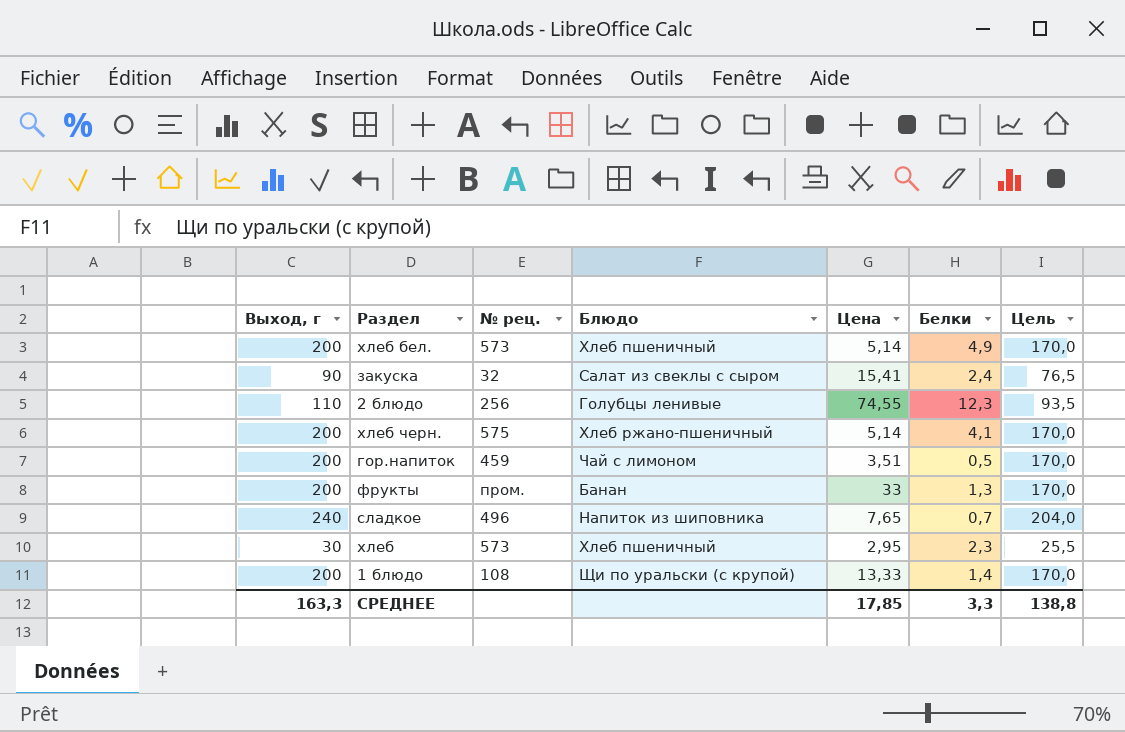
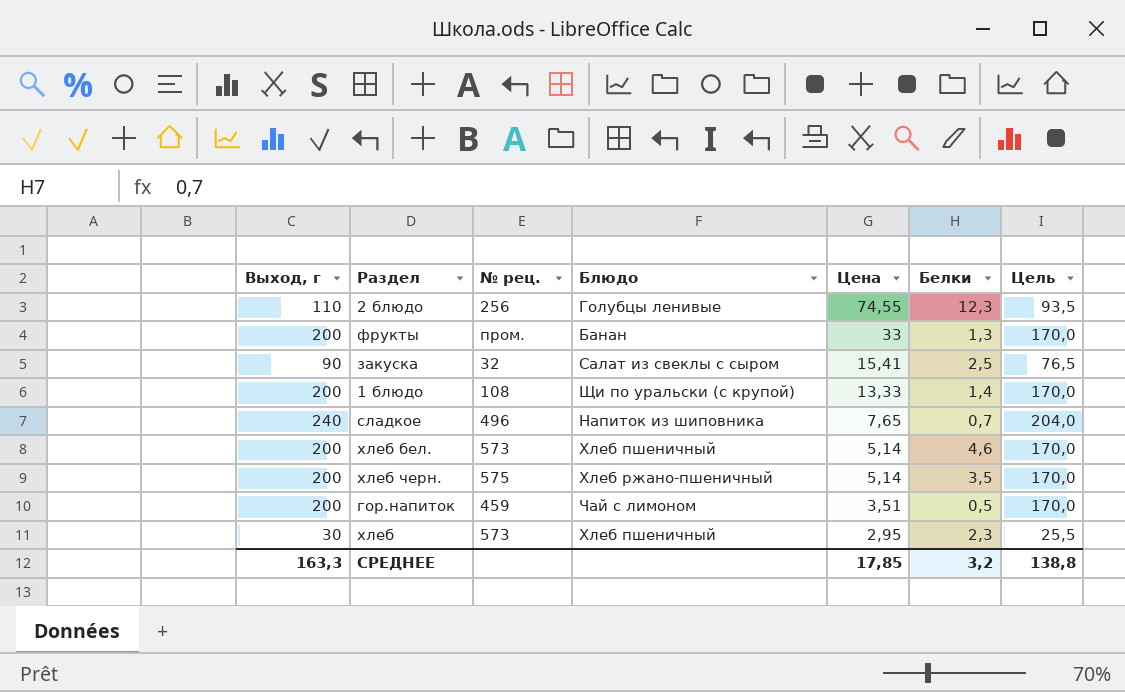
row order: none -> Цена descending
закуска | Белки: 2,4 -> 2,5
хлеб бел. | Белки: 4,9 -> 4,6
хлеб черн. | Белки: 4,1 -> 3,5
СРЕДНЕЕ | Белки: 3,3 -> 3,2

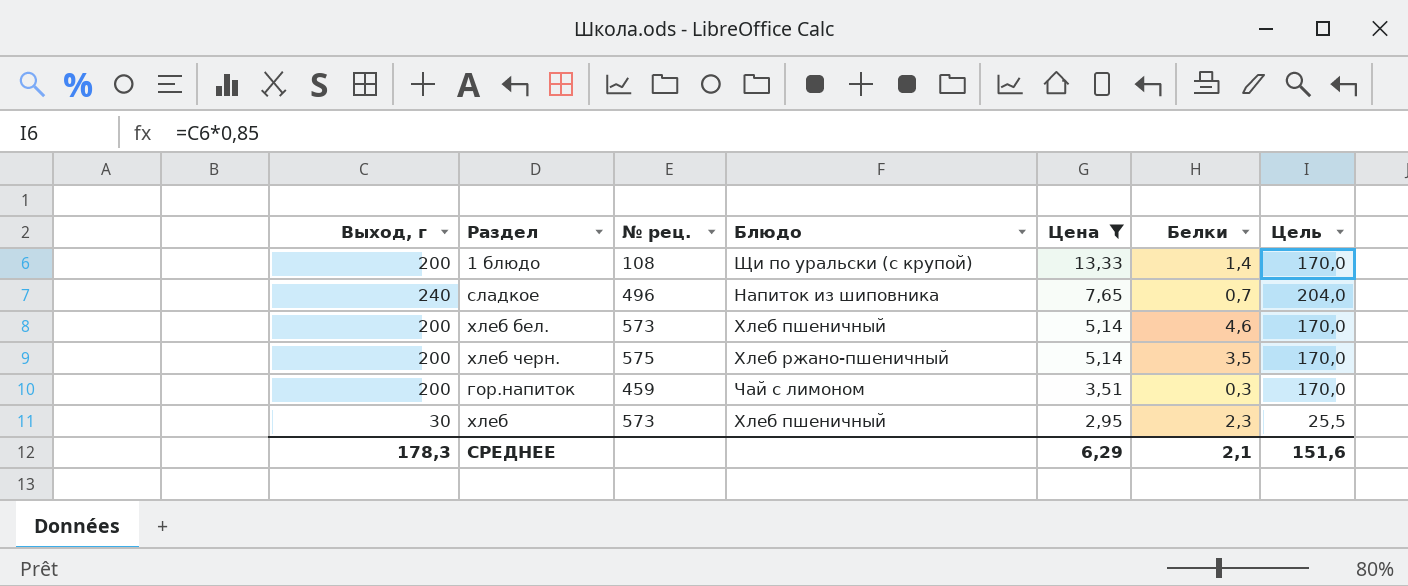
filter: none -> Цена <= 13,33
гор.напиток | Белки: 0,5 -> 0,3
СРЕДНЕЕ | Выход, г: 163,3 -> 178,3
СРЕДНЕЕ | Цена: 17,85 -> 6,29
СРЕДНЕЕ | Белки: 3,2 -> 2,1
СРЕДНЕЕ | Цель: 138,8 -> 151,6

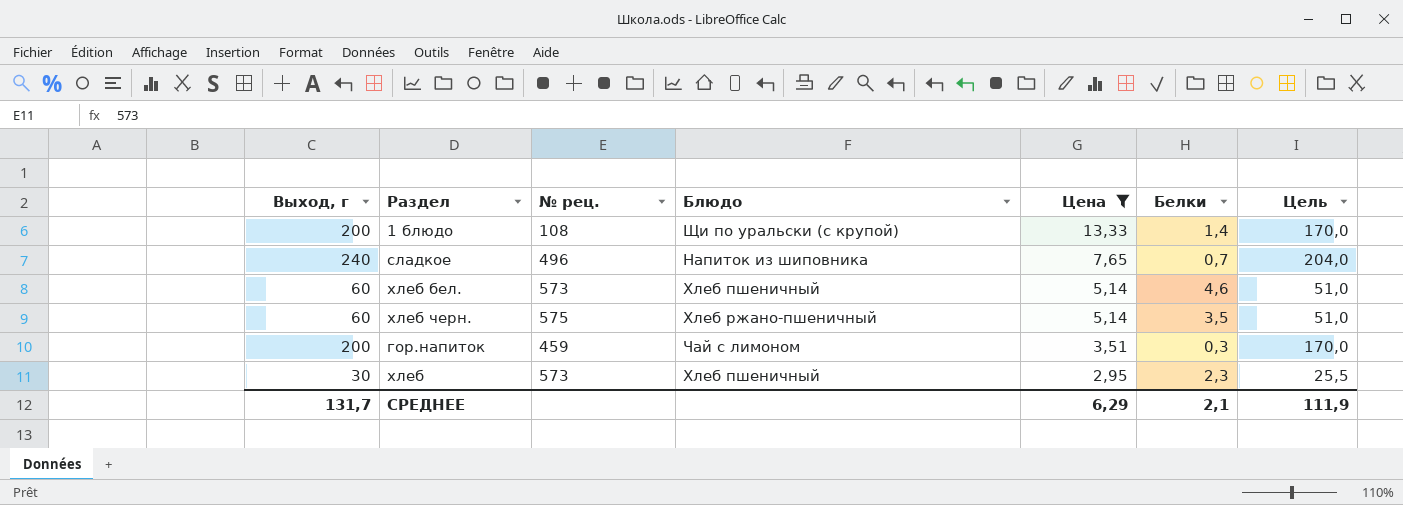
хлеб бел. | Выход, г: 200 -> 60
хлеб бел. | Цель: 170,0 -> 51,0
хлеб черн. | Выход, г: 200 -> 60
хлеб черн. | Цель: 170,0 -> 51,0
СРЕДНЕЕ | Выход, г: 178,3 -> 131,7
СРЕДНЕЕ | Цель: 151,6 -> 111,9

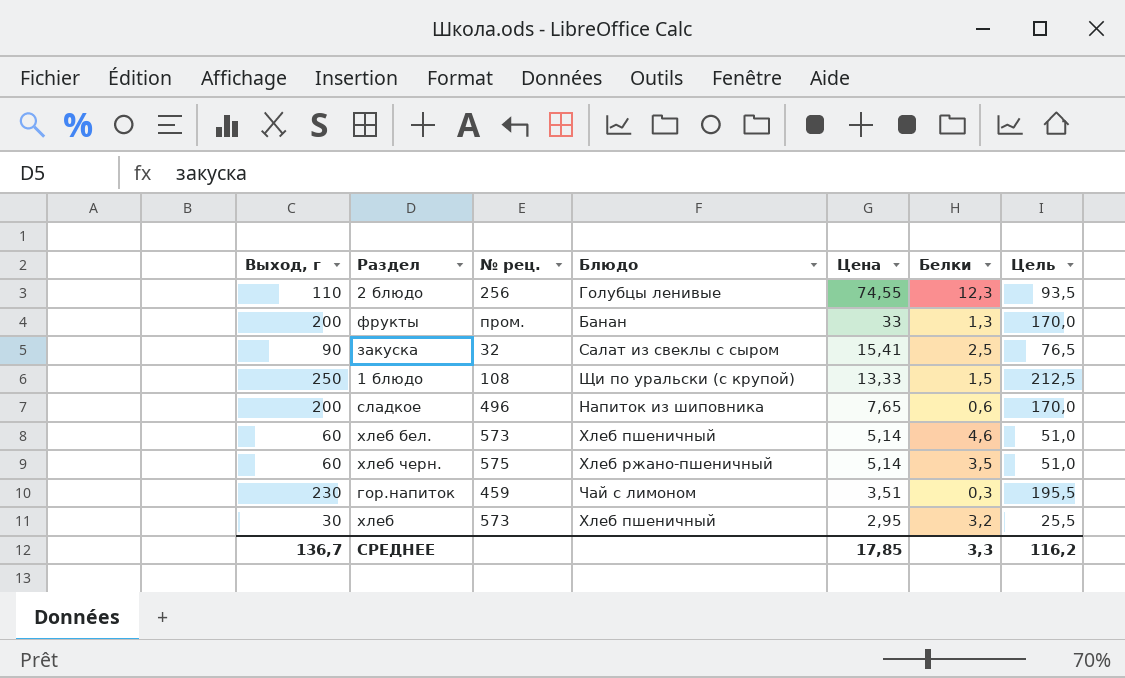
filter: Цена <= 13,33 -> none
1 блюдо | Выход, г: 200 -> 250
1 блюдо | Белки: 1,4 -> 1,5
1 блюдо | Цель: 170,0 -> 212,5
сладкое | Выход, г: 240 -> 200
сладкое | Белки: 0,7 -> 0,6
сладкое | Цель: 204,0 -> 170,0
гор.напиток | Выход, г: 200 -> 230
гор.напиток | Цель: 170,0 -> 195,5
хлеб | Белки: 2,3 -> 3,2
СРЕДНЕЕ | Выход, г: 131,7 -> 136,7
СРЕДНЕЕ | Цена: 6,29 -> 17,85
СРЕДНЕЕ | Белки: 2,1 -> 3,3
СРЕДНЕЕ | Цель: 111,9 -> 116,2

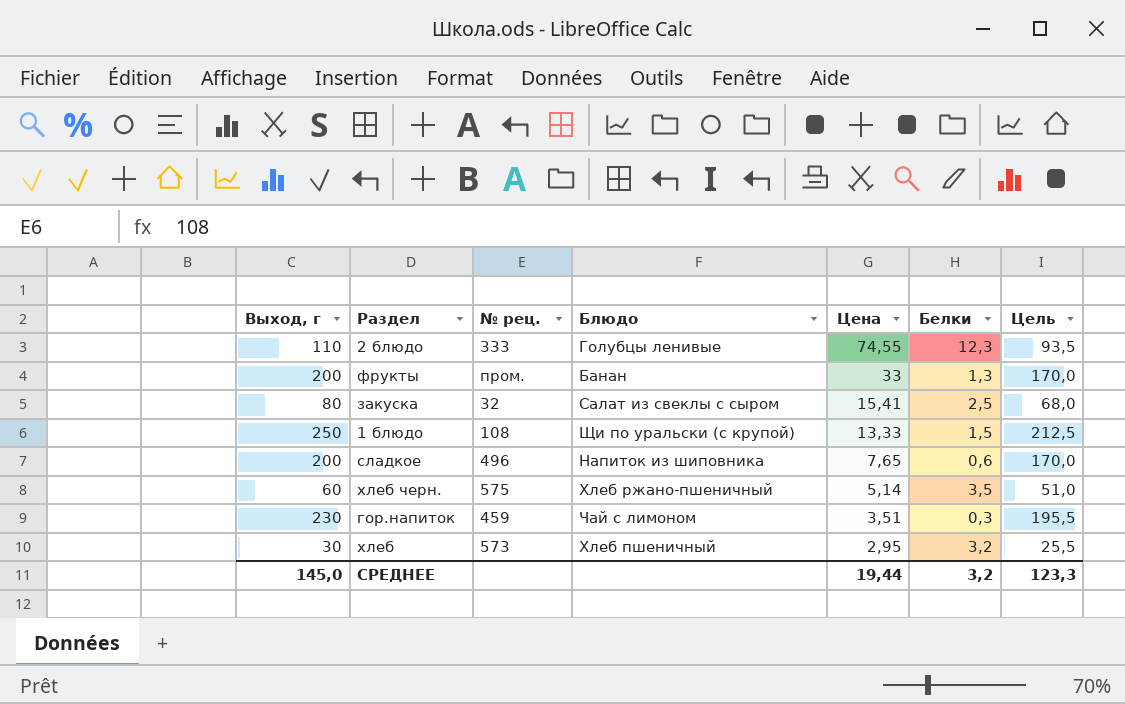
row хлеб бел.: 60 | 573 | Хлеб пшеничный | 5,14 | 4,6 | 51,0 -> none
2 блюдо | № рец.: 256 -> 333
закуска | Выход, г: 90 -> 80
закуска | Цель: 76,5 -> 68,0
СРЕДНЕЕ | Выход, г: 136,7 -> 145,0
СРЕДНЕЕ | Цена: 17,85 -> 19,44
СРЕДНЕЕ | Белки: 3,3 -> 3,2
СРЕДНЕЕ | Цель: 116,2 -> 123,3

